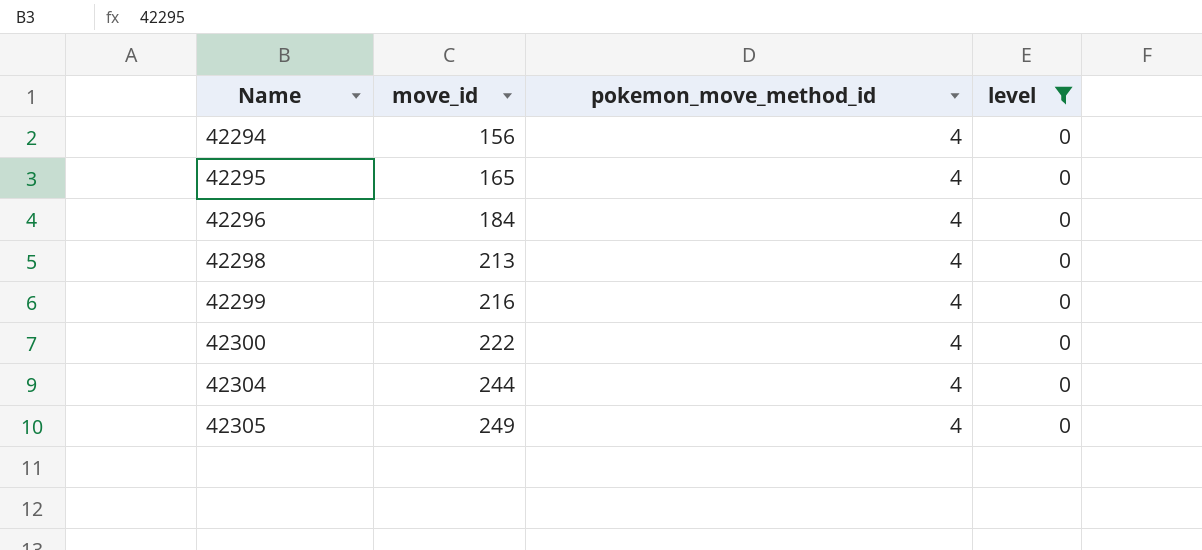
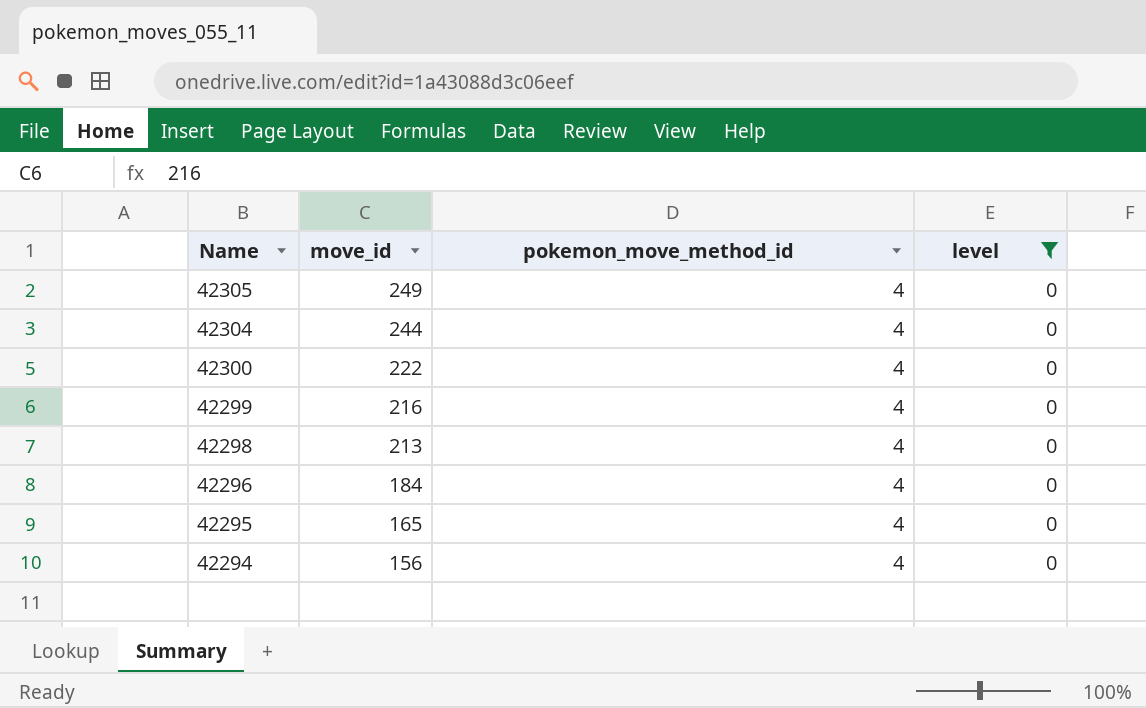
row order: Name ascending -> Name descending

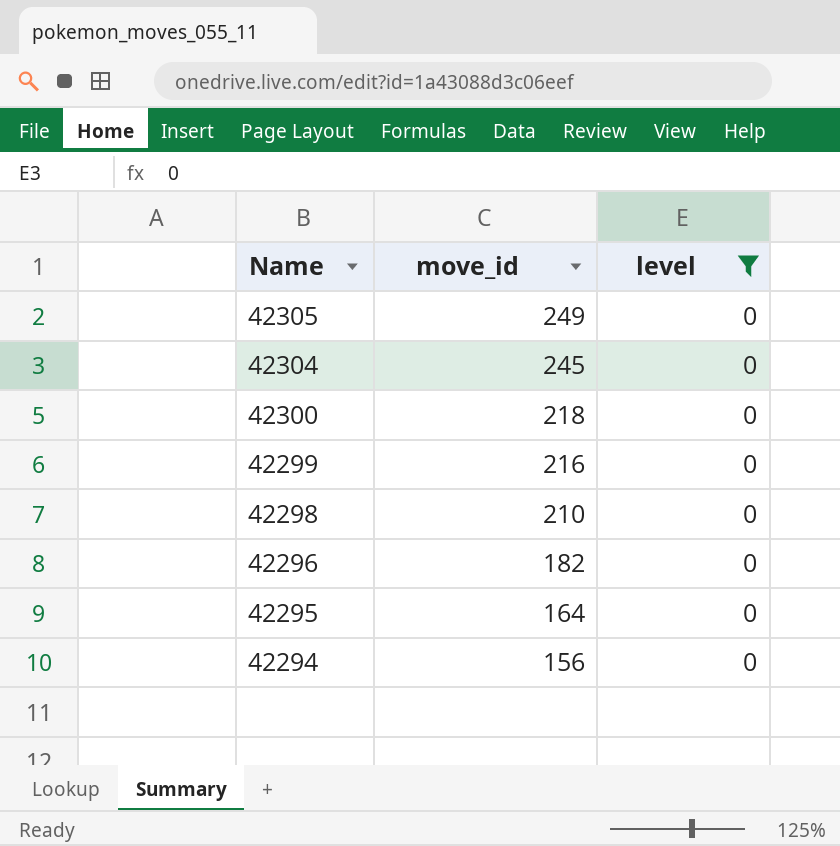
column pokemon_move_method_id | position: 3 -> none
42304 | move_id: 244 -> 245
42300 | move_id: 222 -> 218
42298 | move_id: 213 -> 210
42296 | move_id: 184 -> 182
42295 | move_id: 165 -> 164

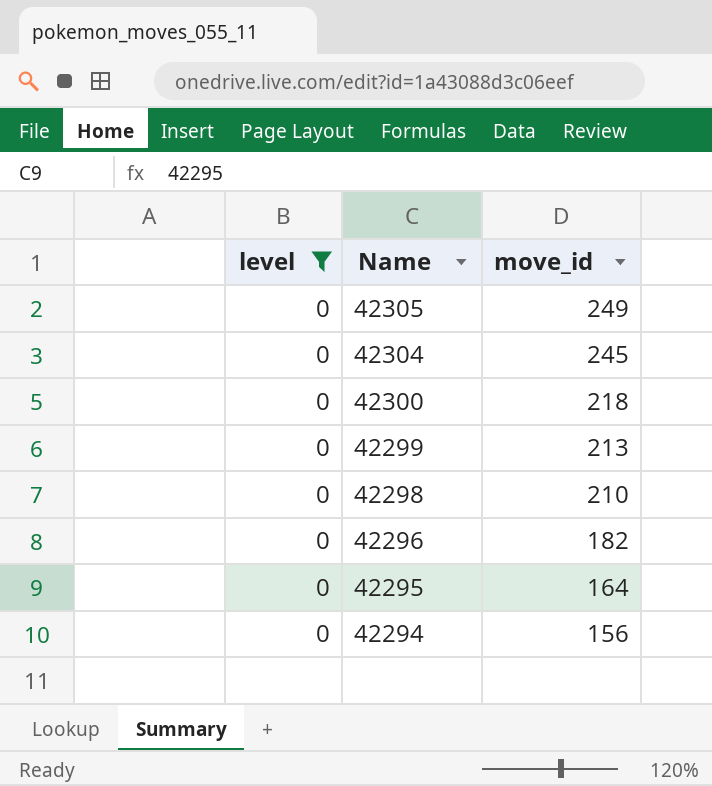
column level | position: 3 -> 1
42299 | move_id: 216 -> 213

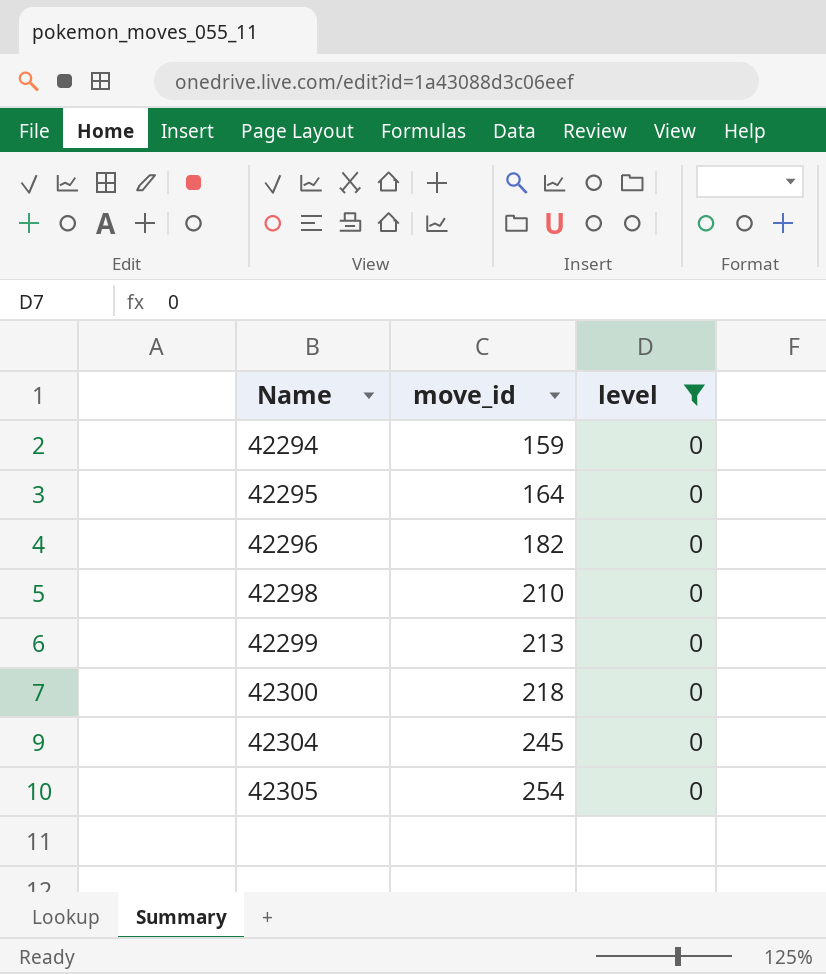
row order: Name descending -> Name ascending
column level | position: 1 -> 3
42294 | move_id: 156 -> 159
42305 | move_id: 249 -> 254

